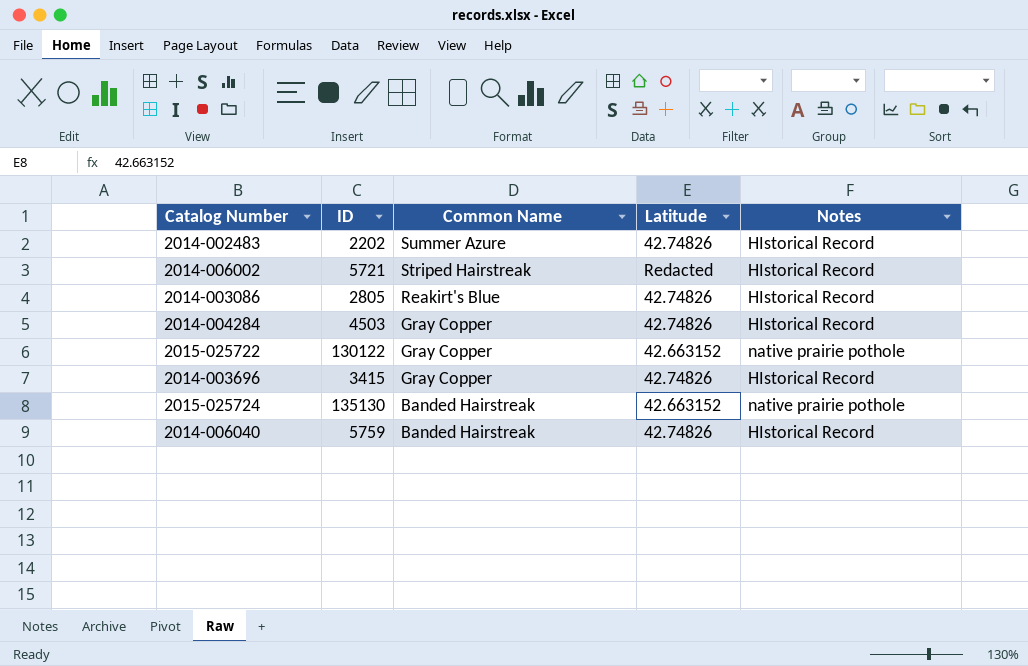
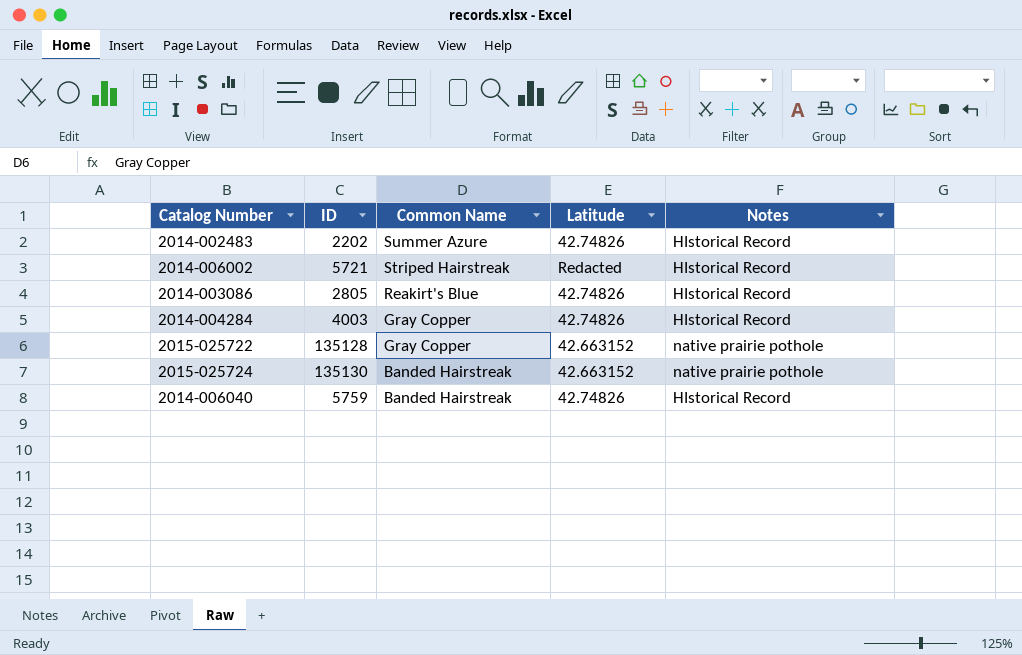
row 2014-003696: 3415 | Gray Copper | 42.74826 | HIstorical Record -> none
2014-004284 | ID: 4503 -> 4003
2015-025722 | ID: 130122 -> 135128

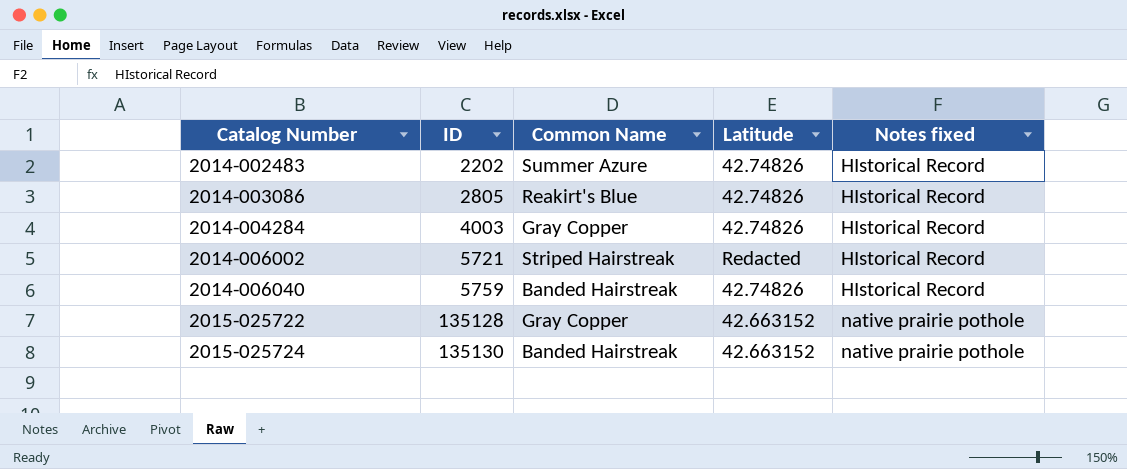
row order: Common Name descending -> Catalog Number ascending
column name: Notes -> Notes fixed

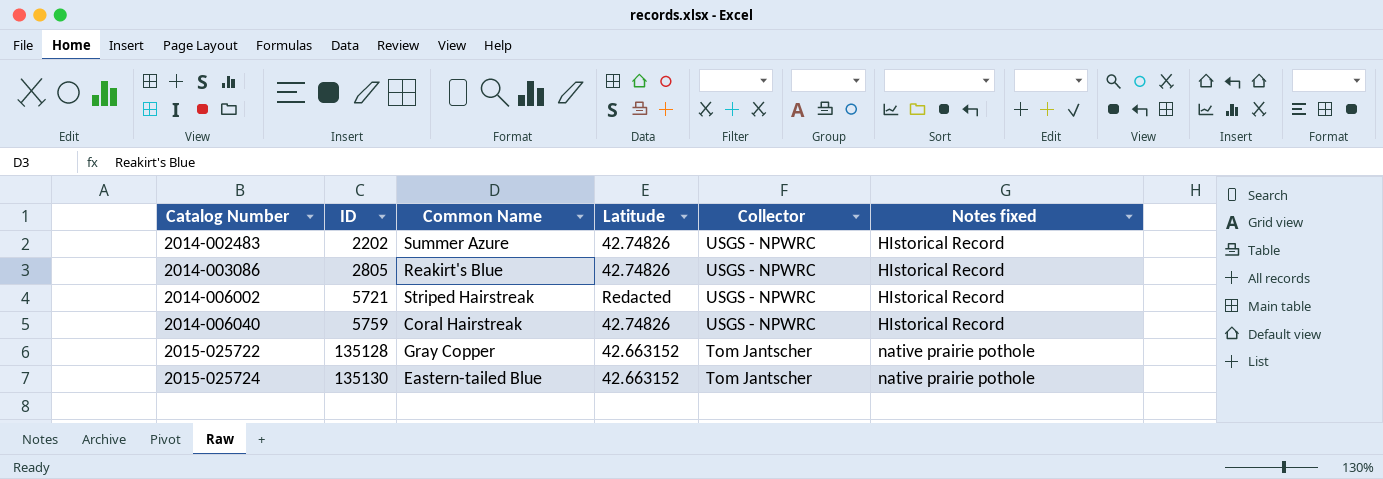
column Collector | position: none -> 5
row 2014-004284: 4003 | Gray Copper | 42.74826 | HIstorical Record -> none
2014-006040 | Common Name: Banded Hairstreak -> Coral Hairstreak
2015-025724 | Common Name: Banded Hairstreak -> Eastern-tailed Blue

